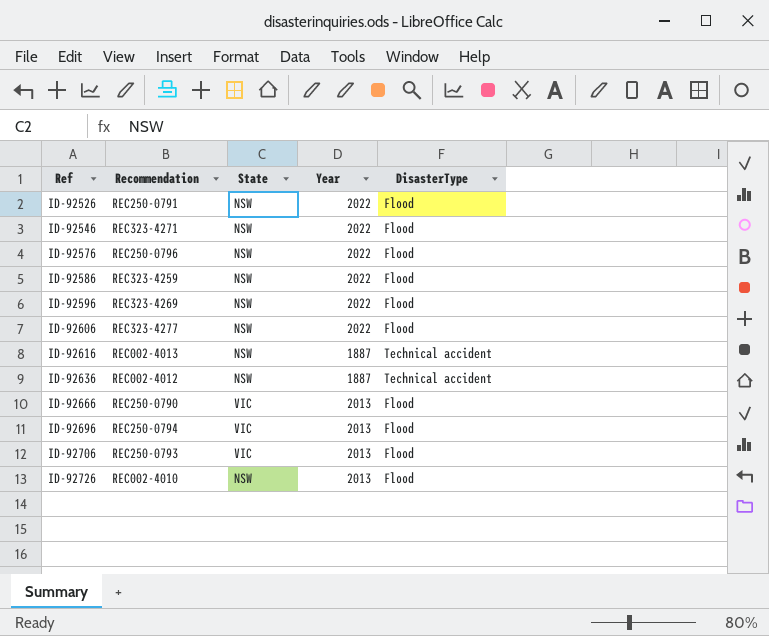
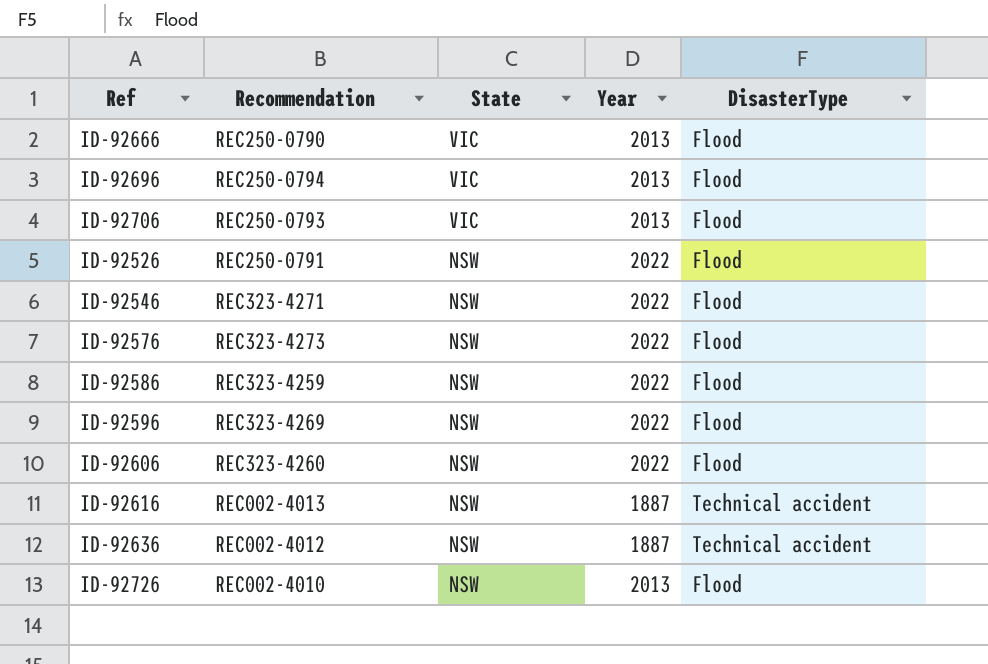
row order: Ref ascending -> State descending
ID-92576 | Recommendation: REC250-0796 -> REC323-4273
ID-92606 | Recommendation: REC323-4277 -> REC323-4260

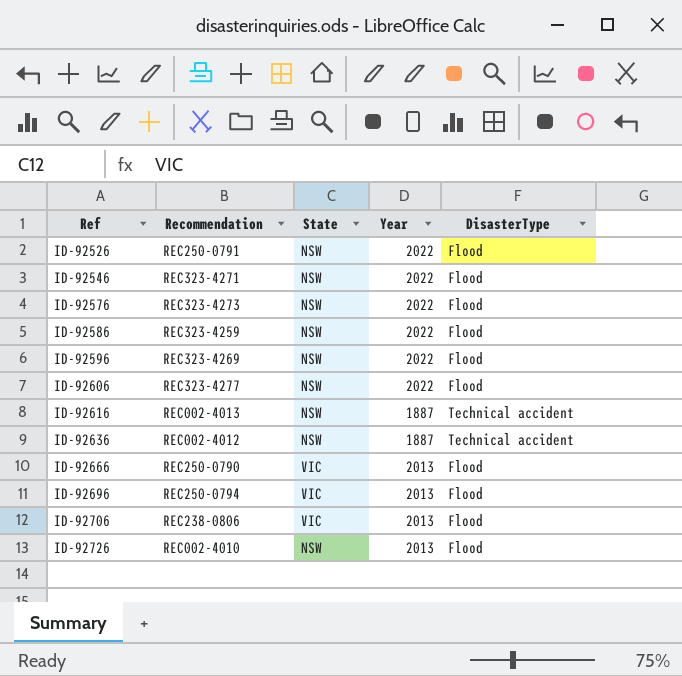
row order: State descending -> Ref ascending
ID-92606 | Recommendation: REC323-4260 -> REC323-4277
ID-92706 | Recommendation: REC250-0793 -> REC238-0806

